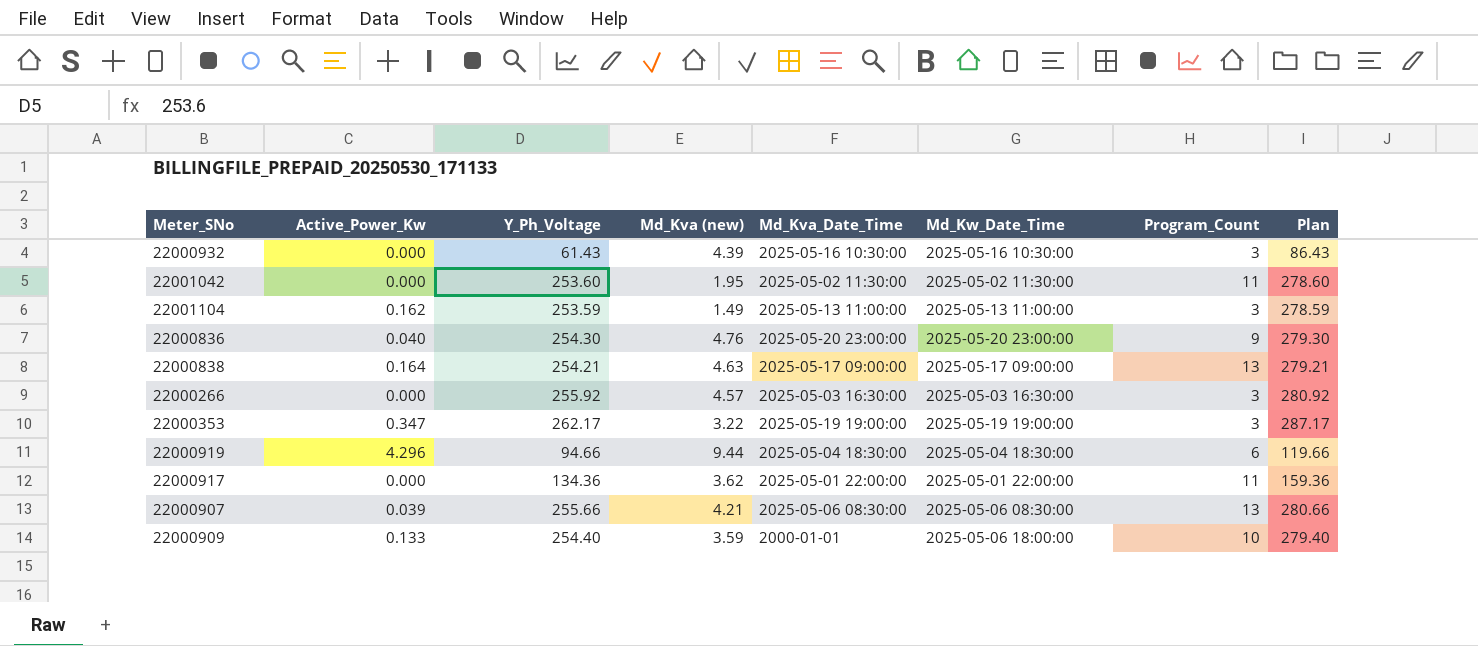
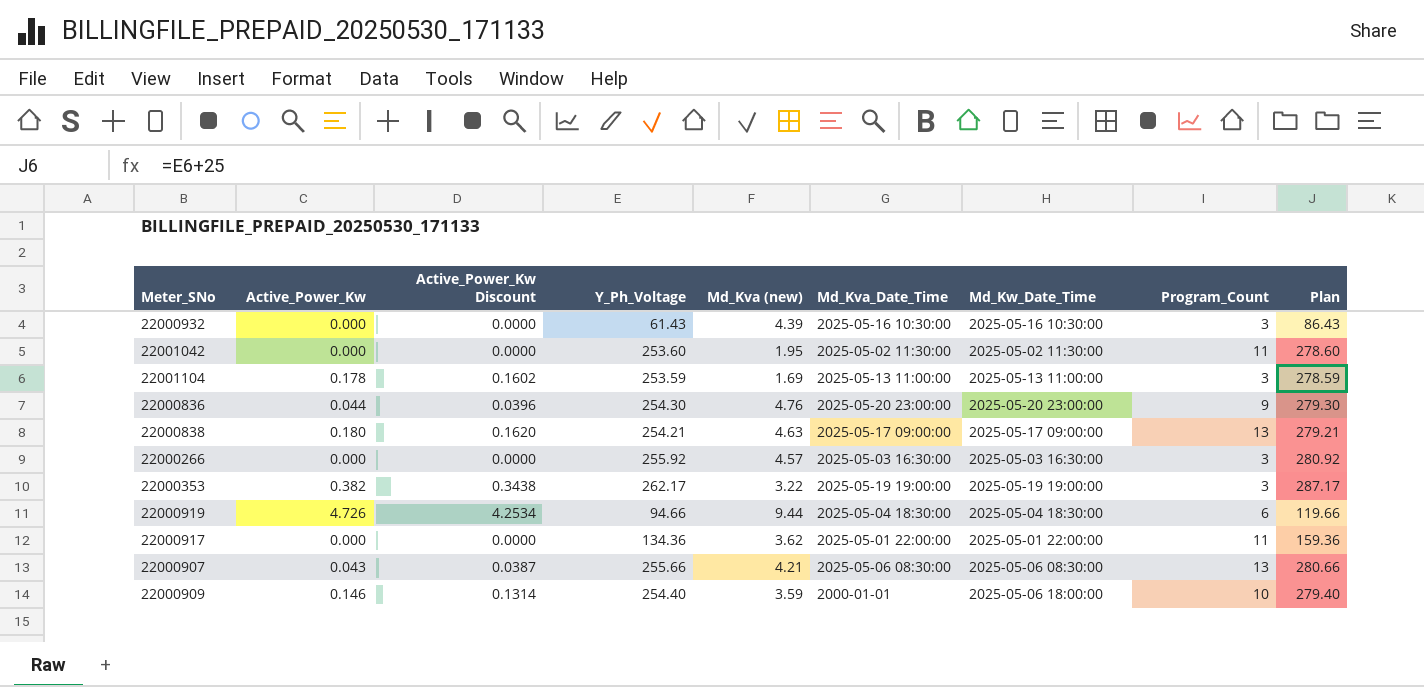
column Active_Power_Kw Discount | formula: none -> [Active_Power_Kw] * 0.9
22001104 | Active_Power_Kw: 0.162 -> 0.178
22001104 | Md_Kva (new): 1.49 -> 1.69
22000836 | Active_Power_Kw: 0.040 -> 0.044
22000838 | Active_Power_Kw: 0.164 -> 0.180
22000353 | Active_Power_Kw: 0.347 -> 0.382
22000919 | Active_Power_Kw: 4.296 -> 4.726
22000907 | Active_Power_Kw: 0.039 -> 0.043
22000909 | Active_Power_Kw: 0.133 -> 0.146

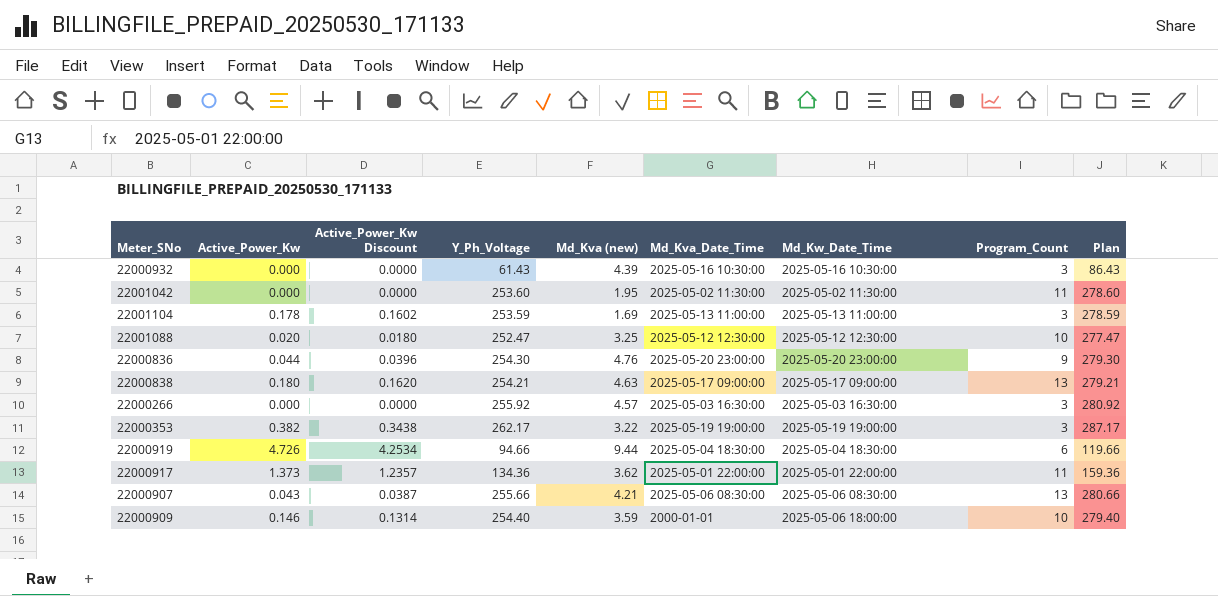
row 22001088: none -> 0.020 | 0.0180 | 252.47 | 3.25 | 2025-05-12 12:30:00 | 2025-05-12 12:30:00 | 10 | 277.47
22000917 | Active_Power_Kw: 0.000 -> 1.373
22000917 | Active_Power_Kw Discount: 0.0000 -> 1.2357

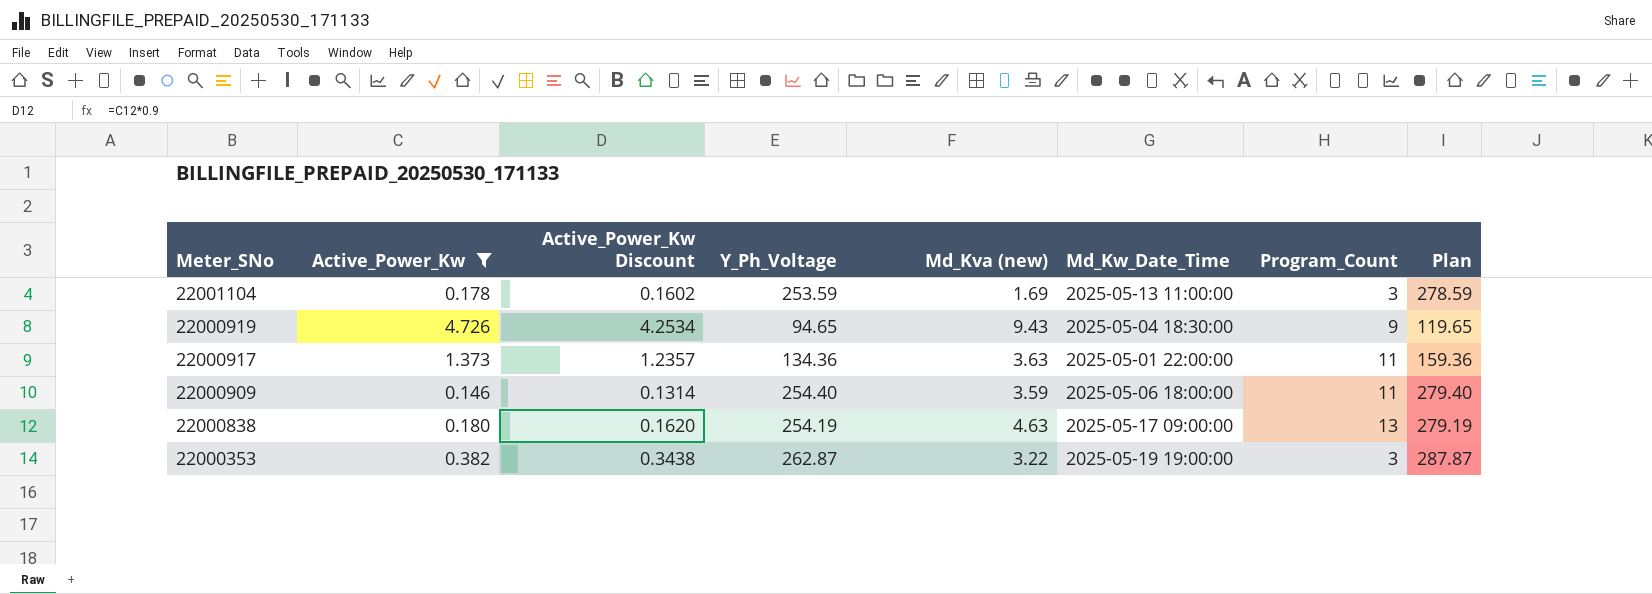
filter: none -> Active_Power_Kw >= 0.146
row order: none -> Meter_SNo descending
column Md_Kva_Date_Time | position: 6 -> none
22000919 | Y_Ph_Voltage: 94.66 -> 94.65
22000919 | Md_Kva (new): 9.44 -> 9.43
22000919 | Program_Count: 6 -> 9
22000919 | Plan: 119.66 -> 119.65
22000917 | Md_Kva (new): 3.62 -> 3.63
22000909 | Program_Count: 10 -> 11
22000838 | Y_Ph_Voltage: 254.21 -> 254.19
22000838 | Plan: 279.21 -> 279.19
22000353 | Y_Ph_Voltage: 262.17 -> 262.87
22000353 | Plan: 287.17 -> 287.87

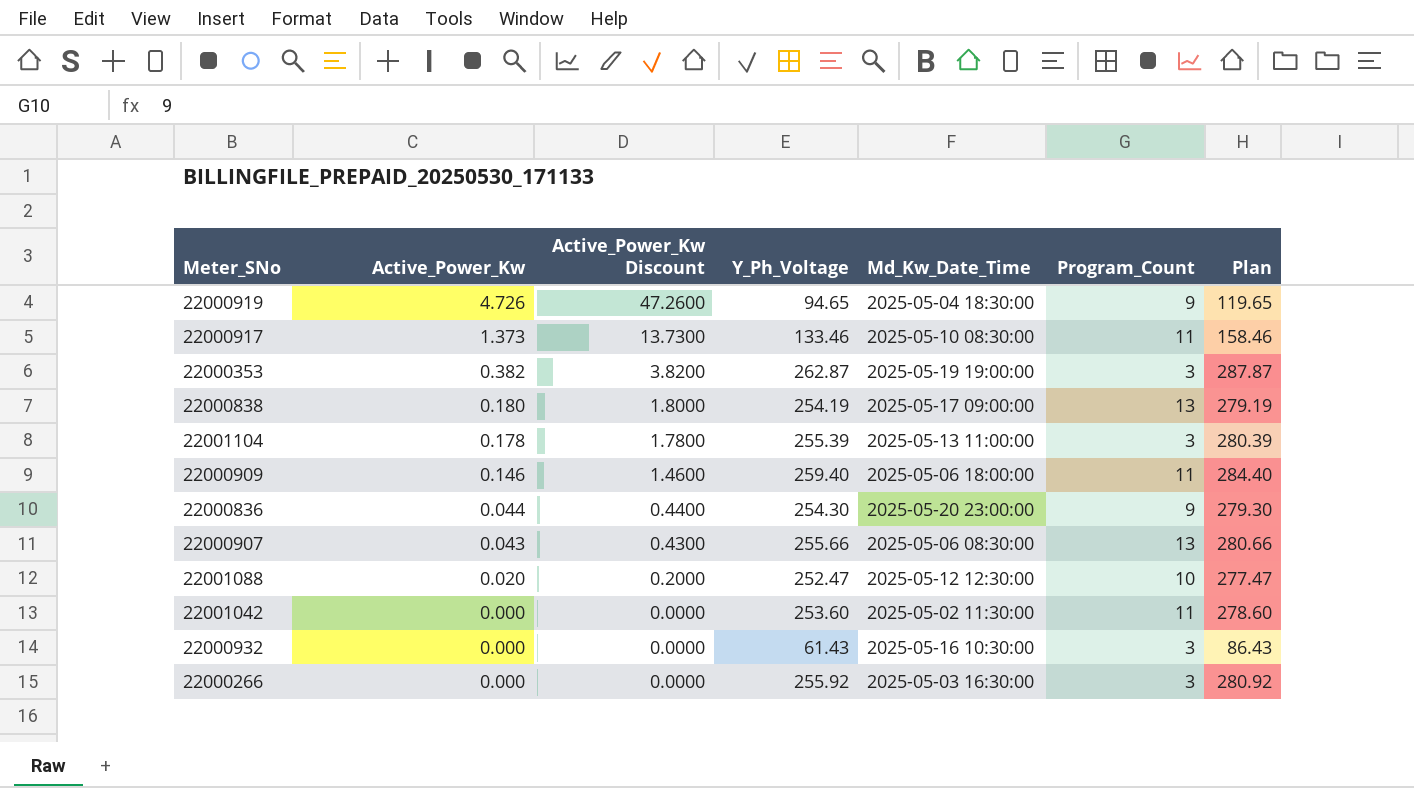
filter: Active_Power_Kw >= 0.146 -> none
row order: Meter_SNo descending -> Active_Power_Kw descending
column Md_Kva (new) | position: 5 -> none
column Active_Power_Kw Discount | formula: [Active_Power_Kw] * 0.9 -> [Active_Power_Kw] * 10
22000917 | Y_Ph_Voltage: 134.36 -> 133.46
22000917 | Md_Kw_Date_Time: 2025-05-01 22:00:00 -> 2025-05-10 08:30:00
22000917 | Plan: 159.36 -> 158.46
22001104 | Y_Ph_Voltage: 253.59 -> 255.39
22001104 | Plan: 278.59 -> 280.39
22000909 | Y_Ph_Voltage: 254.40 -> 259.40
22000909 | Plan: 279.40 -> 284.40

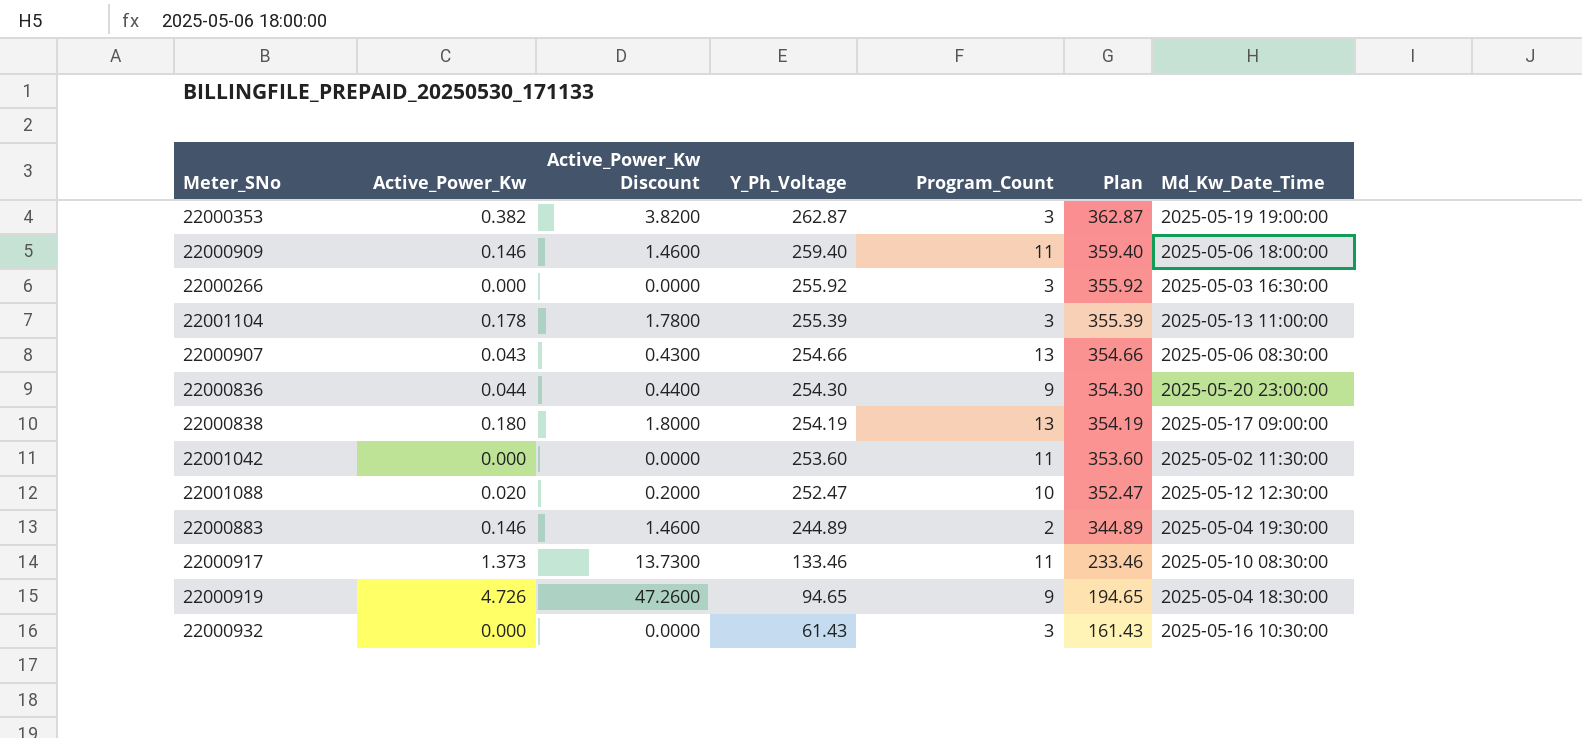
row order: Active_Power_Kw descending -> Y_Ph_Voltage descending
column Plan | formula: [Y_Ph_Voltage] + 25 -> [Y_Ph_Voltage] + 100
column Md_Kw_Date_Time | position: 5 -> 7
22000907 | Y_Ph_Voltage: 255.66 -> 254.66
row 22000883: none -> 0.146 | 1.4600 | 244.89 | 2 | 344.89 | 2025-05-04 19:30:00

